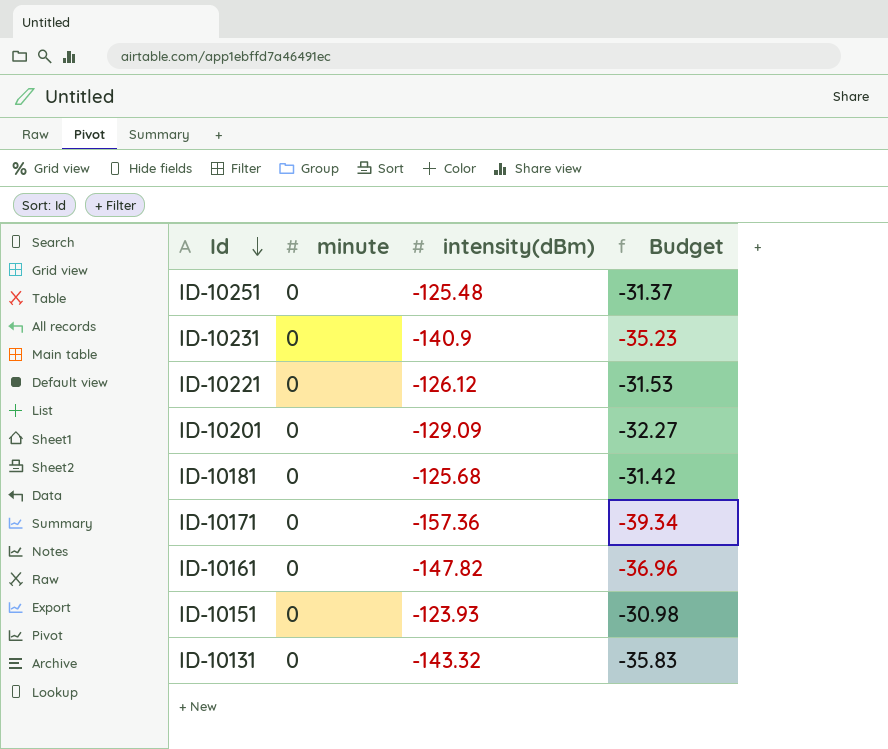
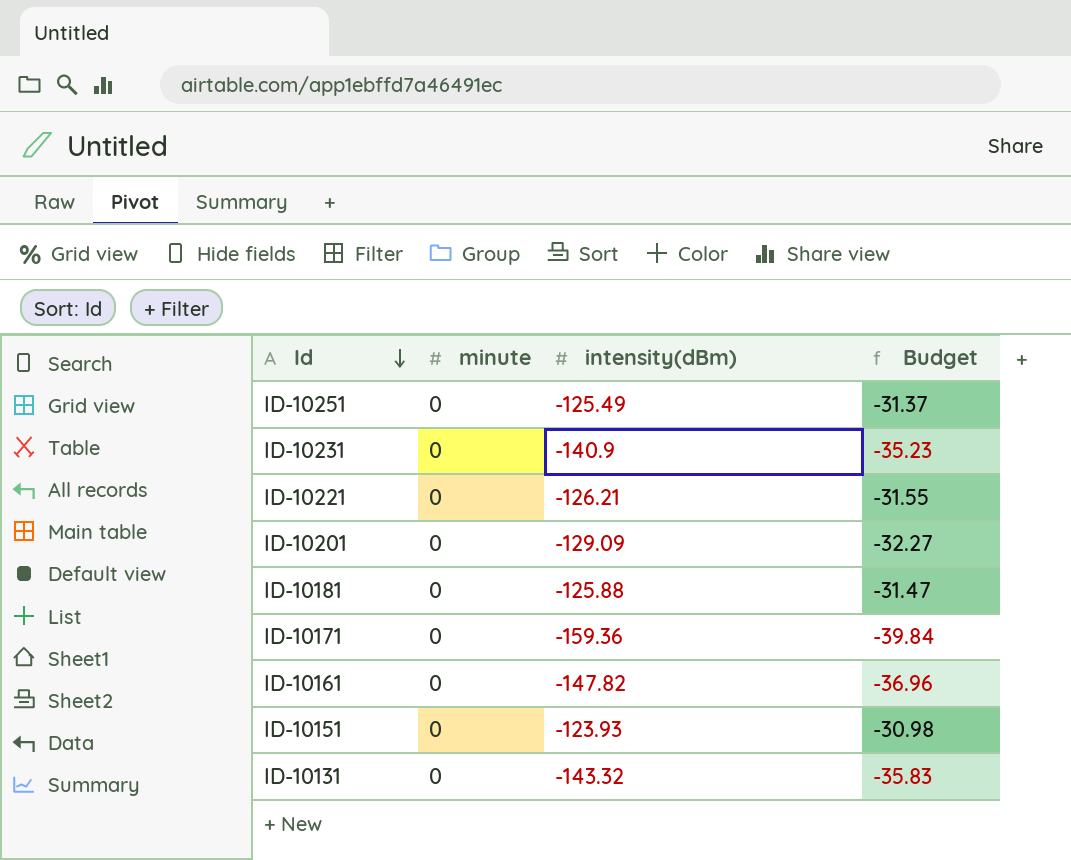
ID-10251 | intensity(dBm): -125.48 -> -125.49
ID-10221 | intensity(dBm): -126.12 -> -126.21
ID-10221 | Budget: -31.53 -> -31.55
ID-10181 | intensity(dBm): -125.68 -> -125.88
ID-10181 | Budget: -31.42 -> -31.47
ID-10171 | intensity(dBm): -157.36 -> -159.36
ID-10171 | Budget: -39.34 -> -39.84

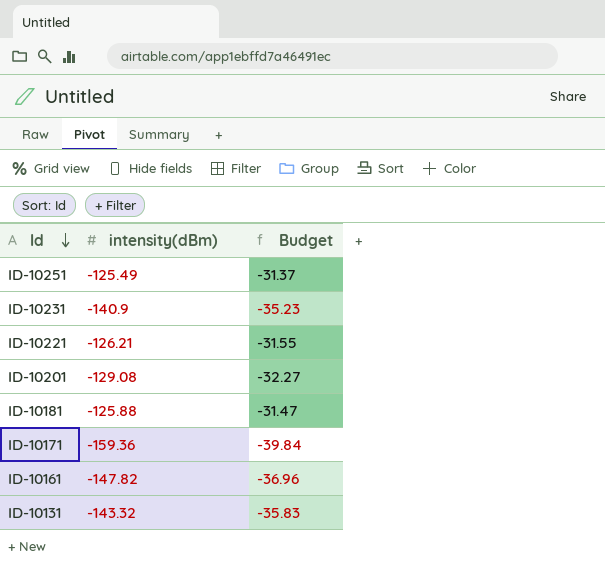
column minute | position: 2 -> none
row ID-10151: 0 | -123.93 | -30.98 -> none
ID-10201 | intensity(dBm): -129.09 -> -129.08

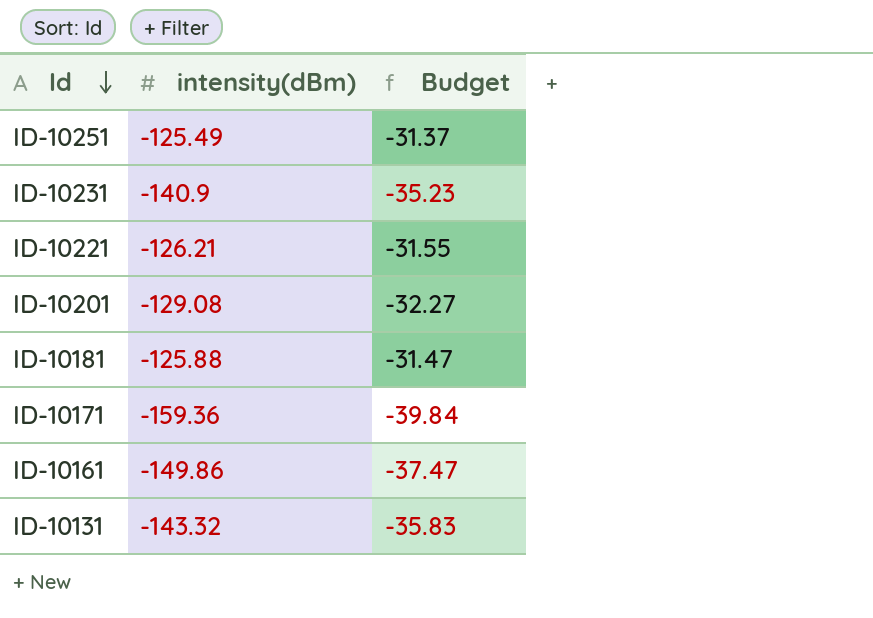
ID-10161 | intensity(dBm): -147.82 -> -149.86
ID-10161 | Budget: -36.96 -> -37.47

